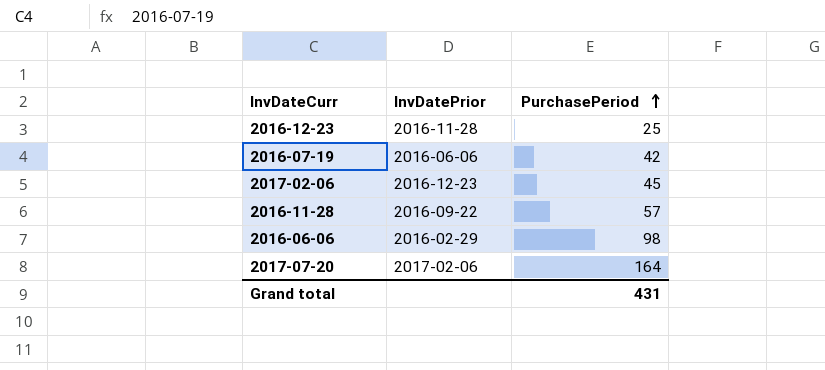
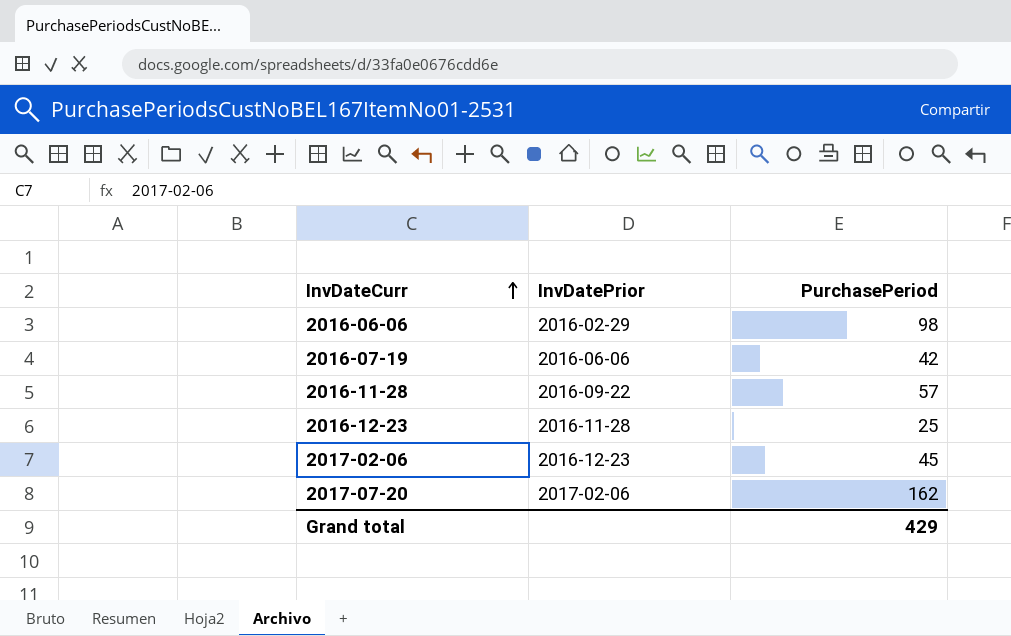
row order: PurchasePeriod ascending -> InvDateCurr ascending
2017-07-20 | PurchasePeriod: 164 -> 162
Grand total | PurchasePeriod: 431 -> 429

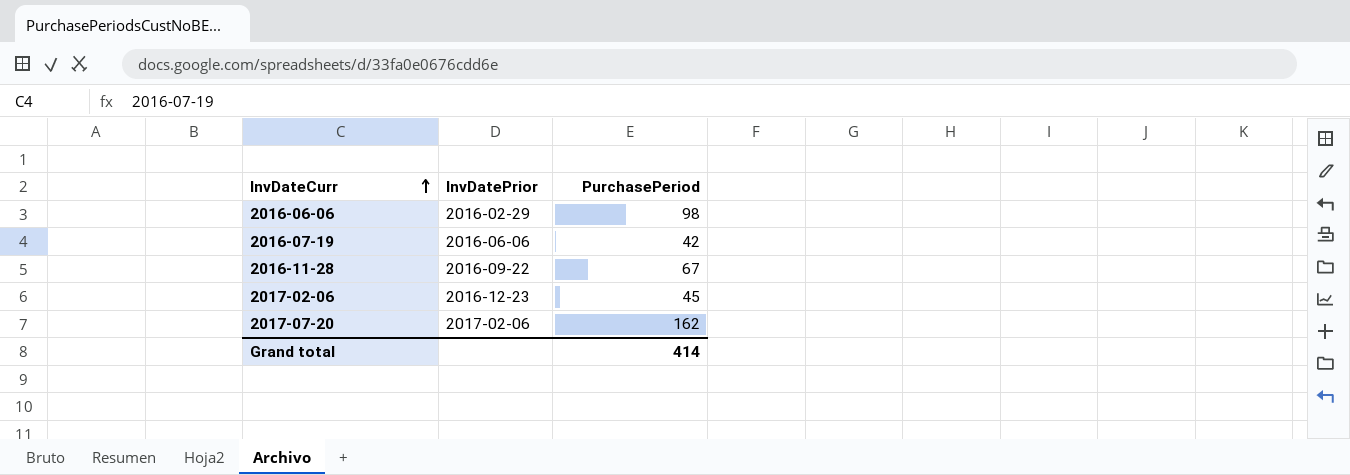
row 2016-12-23: 2016-11-28 | 25 -> none
2016-11-28 | PurchasePeriod: 57 -> 67
Grand total | PurchasePeriod: 429 -> 414

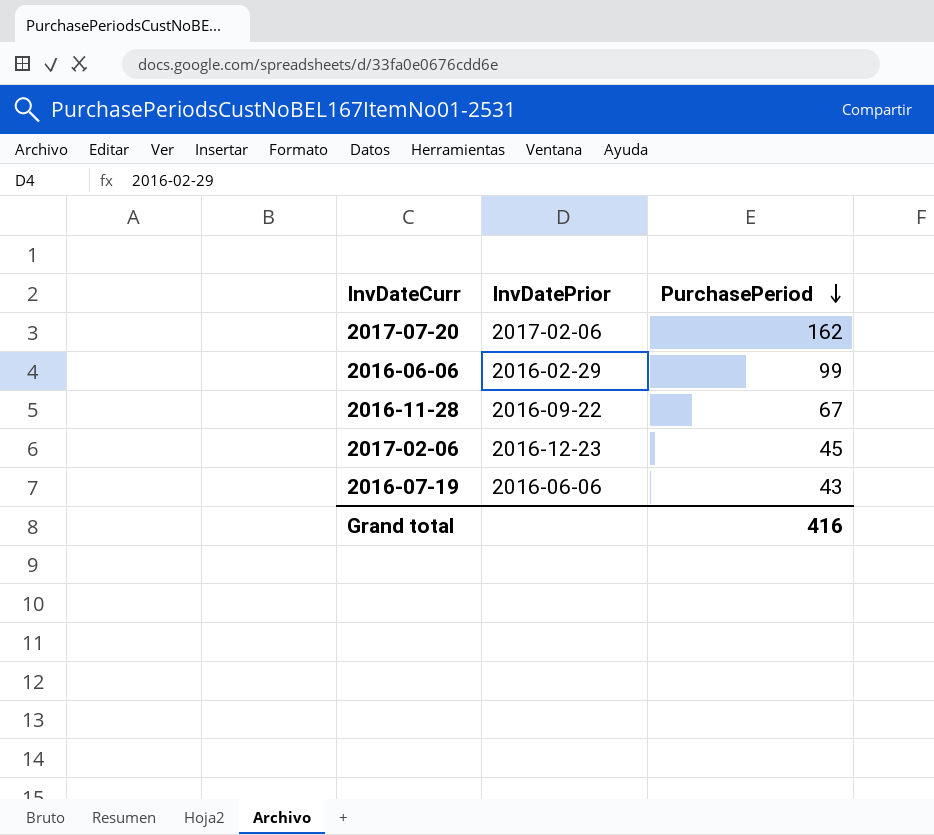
row order: InvDateCurr ascending -> PurchasePeriod descending
2016-06-06 | PurchasePeriod: 98 -> 99
2016-07-19 | PurchasePeriod: 42 -> 43
Grand total | PurchasePeriod: 414 -> 416

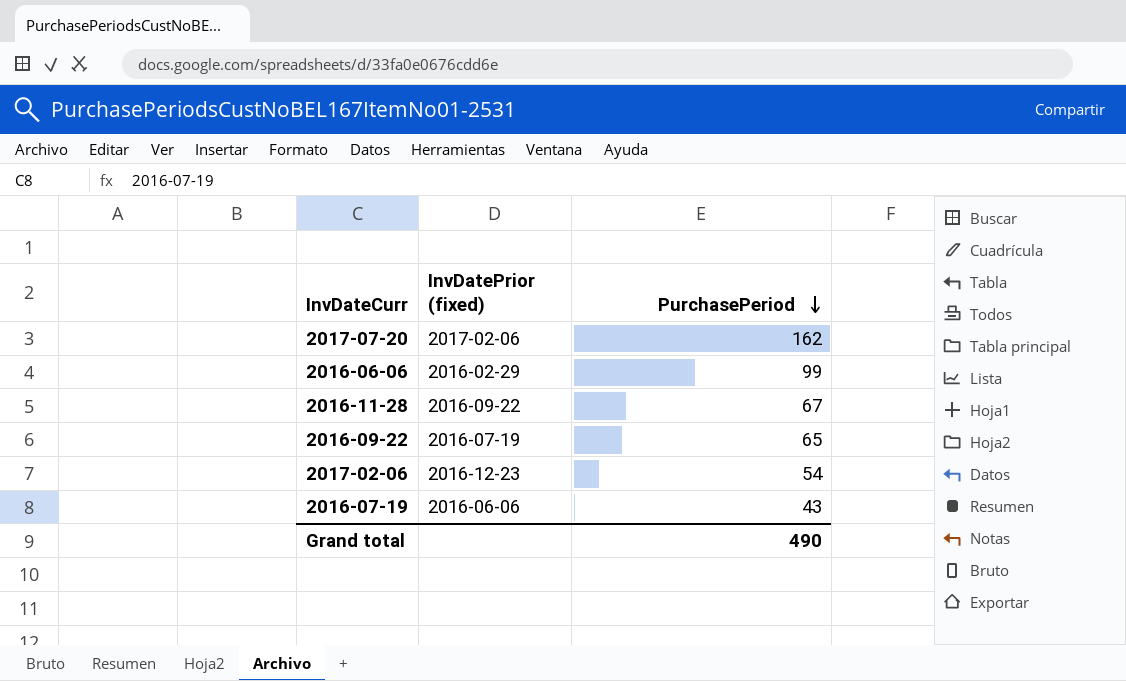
column name: InvDatePrior -> InvDatePrior (fixed)
row 2016-09-22: none -> 2016-07-19 | 65
2017-02-06 | PurchasePeriod: 45 -> 54
Grand total | PurchasePeriod: 416 -> 490

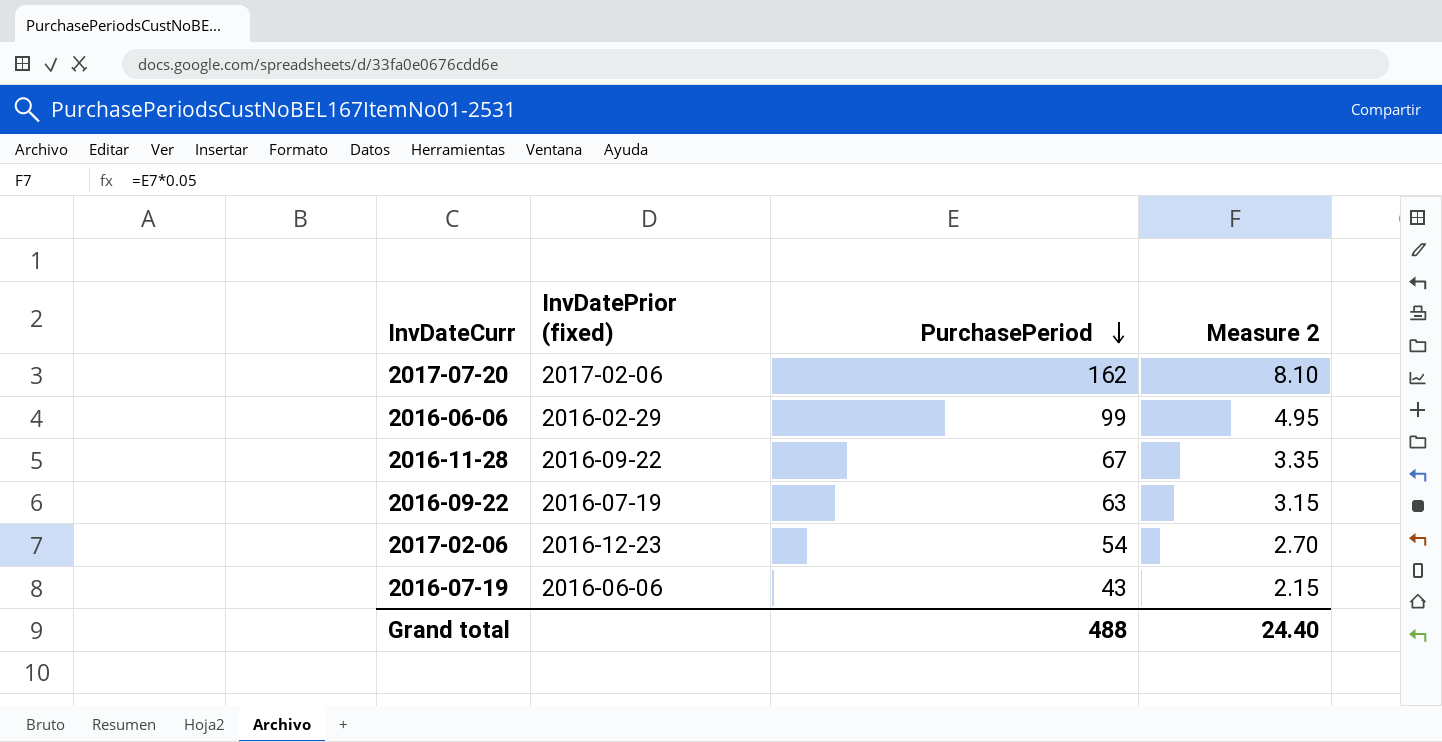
column Measure 2 | formula: none -> [PurchasePeriod] * 0.05
2016-09-22 | PurchasePeriod: 65 -> 63
Grand total | PurchasePeriod: 490 -> 488

